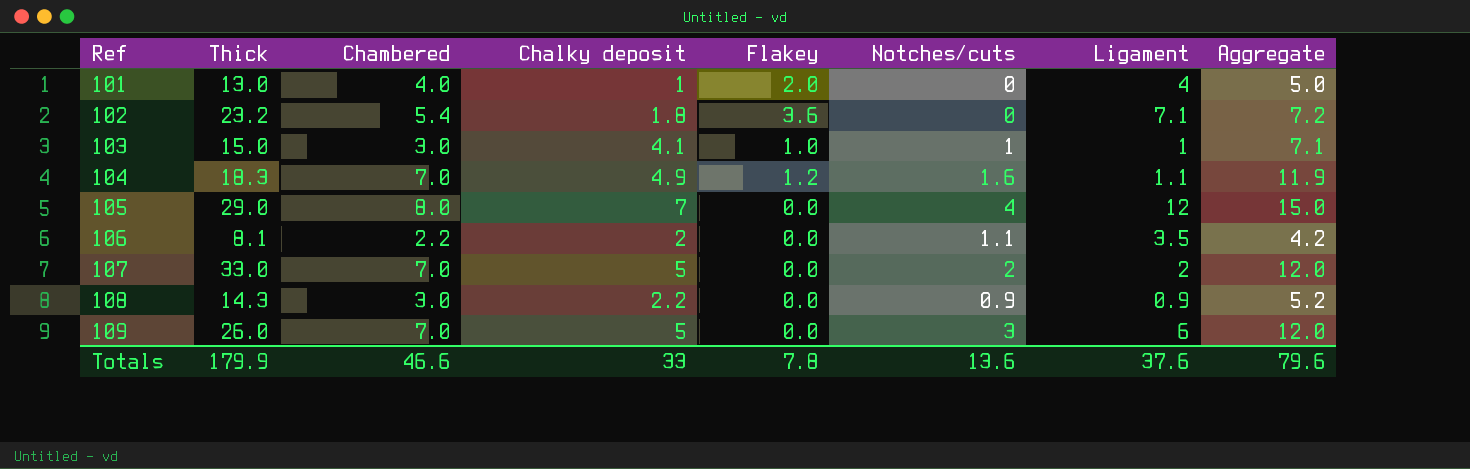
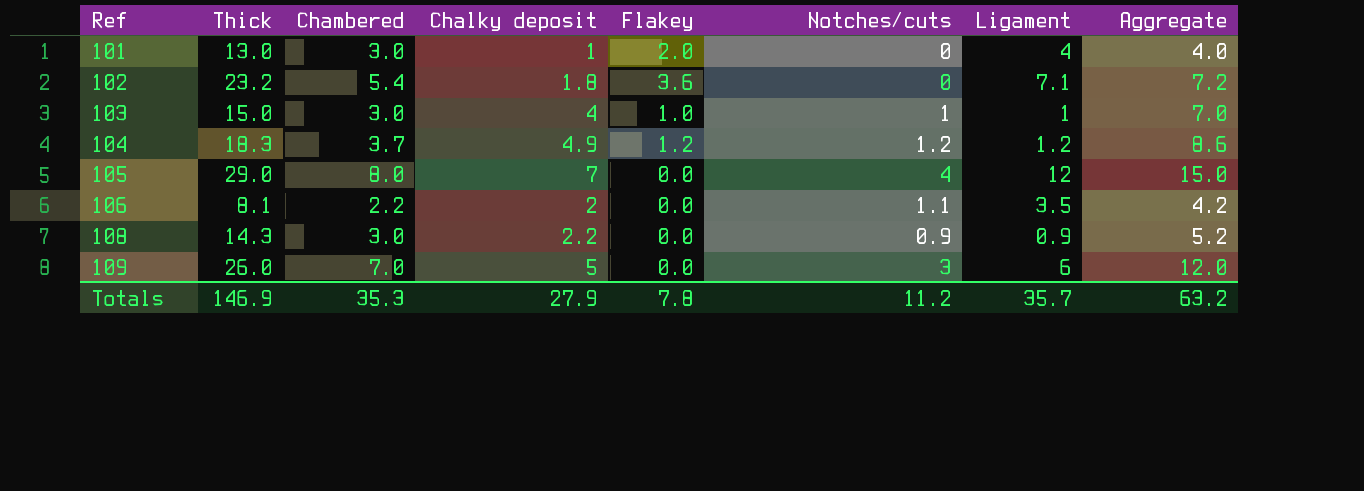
row 107: 33.0 | 7.0 | 5 | 0.0 | 2 | 2 | 12.0 -> none
101 | Chambered: 4.0 -> 3.0
101 | Aggregate: 5.0 -> 4.0
103 | Chalky deposit: 4.1 -> 4
103 | Aggregate: 7.1 -> 7.0
104 | Chambered: 7.0 -> 3.7
104 | Notches/cuts: 1.6 -> 1.2
104 | Ligament: 1.1 -> 1.2
104 | Aggregate: 11.9 -> 8.6
Totals | Thick: 179.9 -> 146.9
Totals | Chambered: 46.6 -> 35.3
Totals | Chalky deposit: 33 -> 27.9
Totals | Notches/cuts: 13.6 -> 11.2
Totals | Ligament: 37.6 -> 35.7
Totals | Aggregate: 79.6 -> 63.2

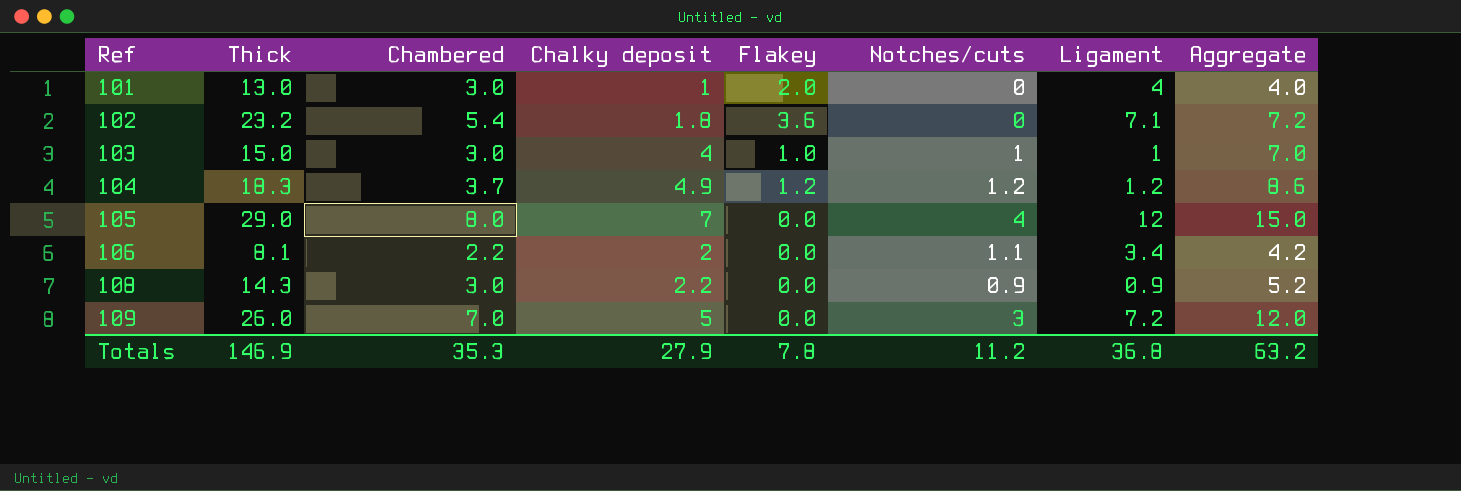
106 | Ligament: 3.5 -> 3.4
109 | Ligament: 6 -> 7.2
Totals | Ligament: 35.7 -> 36.8

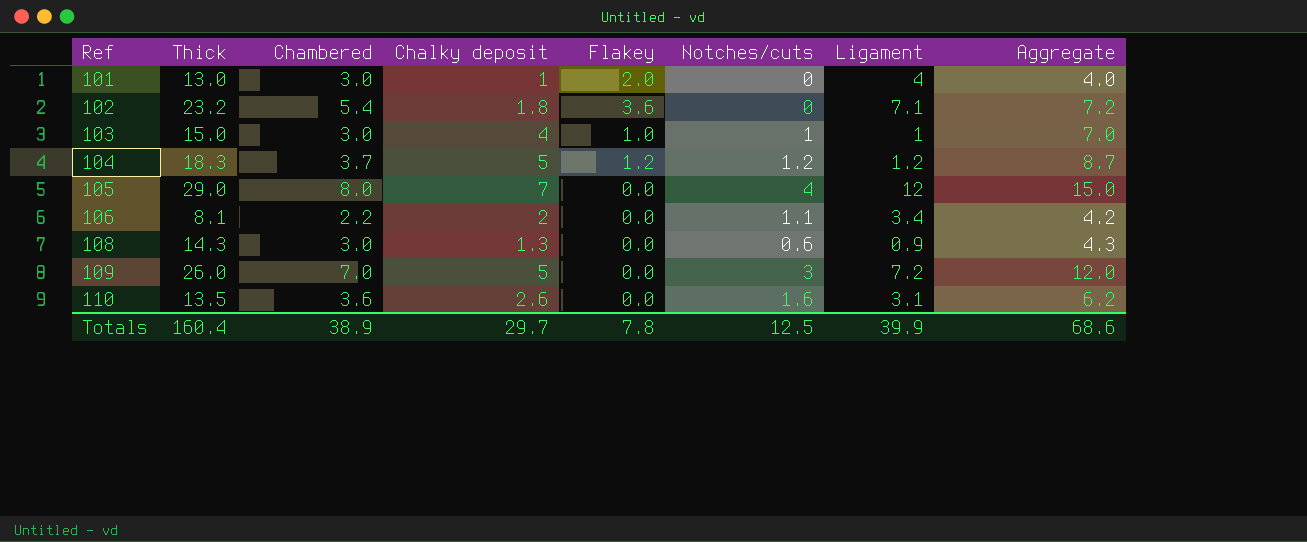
104 | Chalky deposit: 4.9 -> 5
104 | Aggregate: 8.6 -> 8.7
108 | Chalky deposit: 2.2 -> 1.3
108 | Notches/cuts: 0.9 -> 0.6
108 | Aggregate: 5.2 -> 4.3
row 110: none -> 13.5 | 3.6 | 2.6 | 0.0 | 1.6 | 3.1 | 6.2
Totals | Thick: 146.9 -> 160.4
Totals | Chambered: 35.3 -> 38.9
Totals | Chalky deposit: 27.9 -> 29.7
Totals | Notches/cuts: 11.2 -> 12.5
Totals | Ligament: 36.8 -> 39.9
Totals | Aggregate: 63.2 -> 68.6

